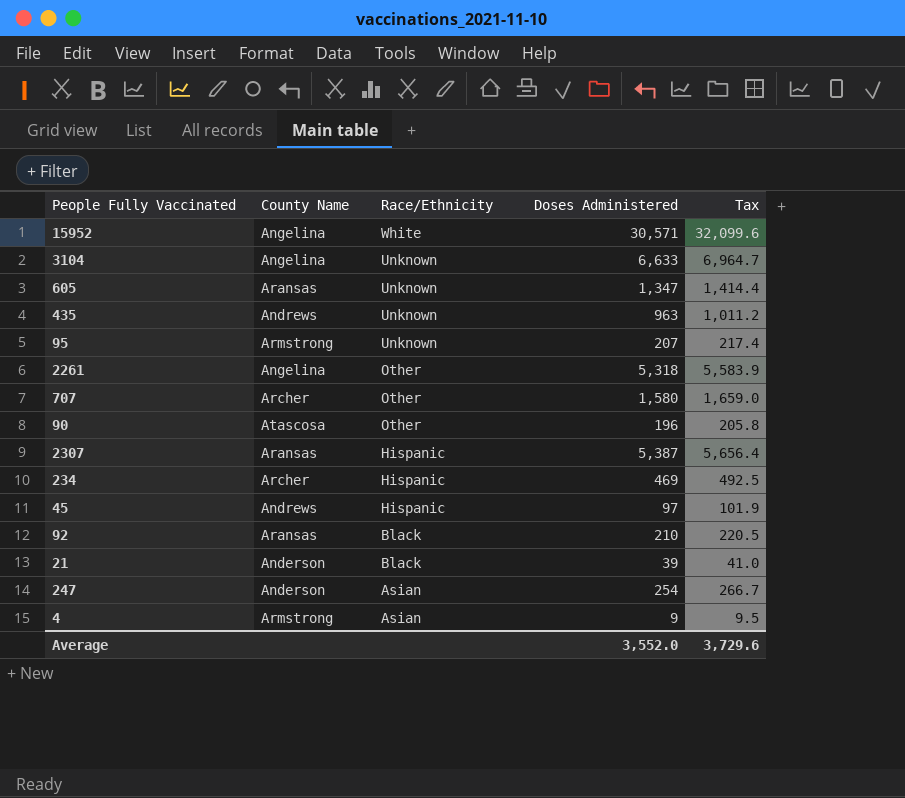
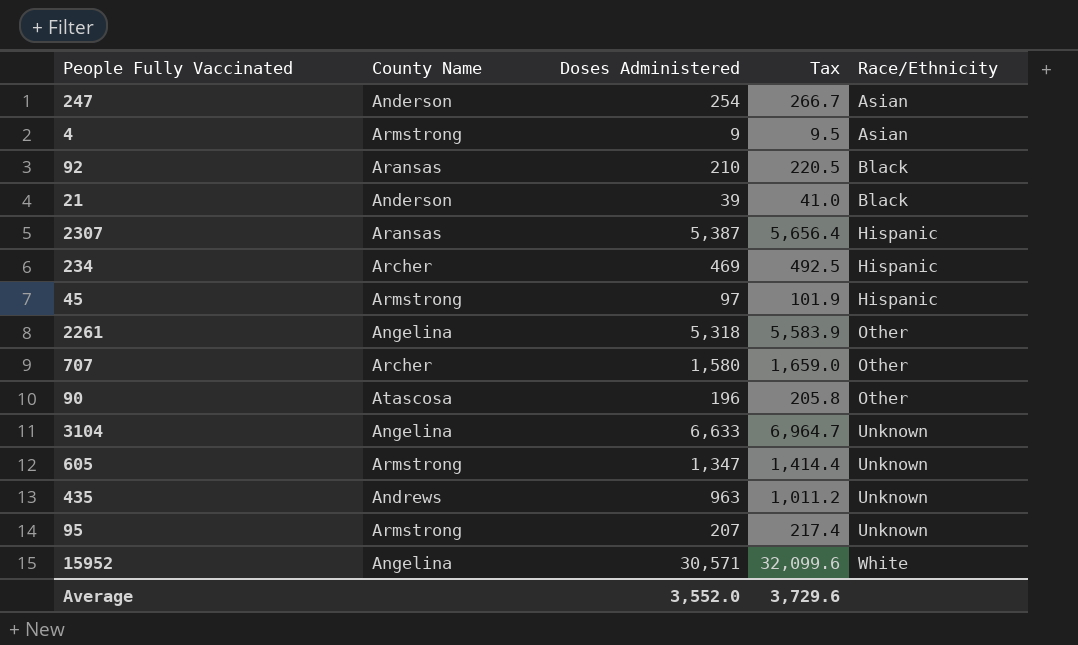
row order: Race/Ethnicity descending -> Race/Ethnicity ascending
column Race/Ethnicity | position: 3 -> 5
45 | County Name: Andrews -> Armstrong
605 | County Name: Aransas -> Armstrong

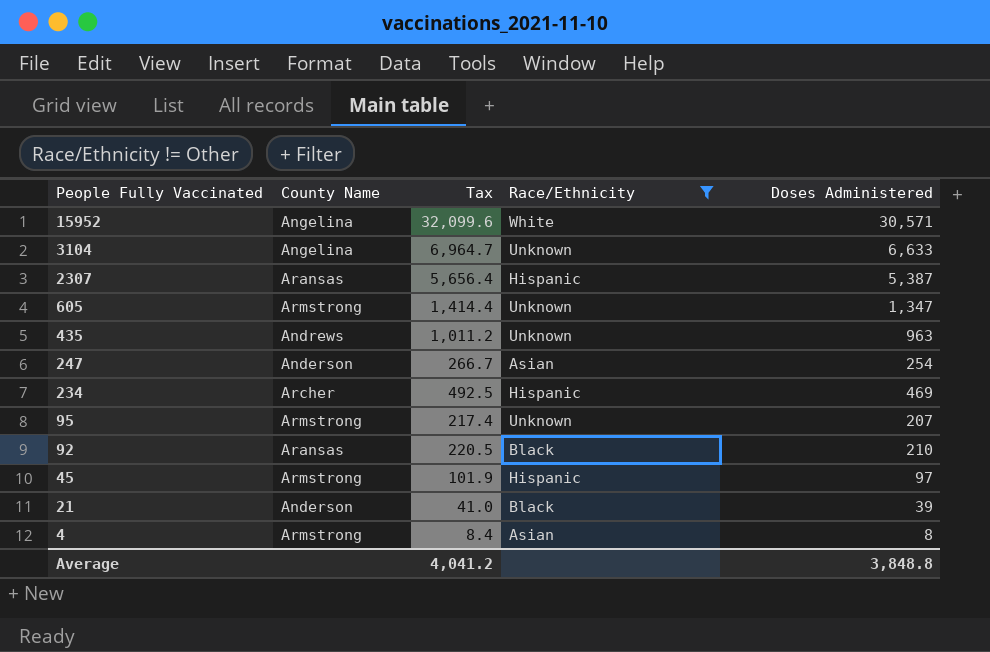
filter: none -> Race/Ethnicity != Other
row order: Race/Ethnicity ascending -> People Fully Vaccinated descending
column Doses Administered | position: 3 -> 5
4 | Tax: 9.5 -> 8.4
4 | Doses Administered: 9 -> 8
Average | Tax: 3,729.6 -> 4,041.2
Average | Doses Administered: 3,552.0 -> 3,848.8

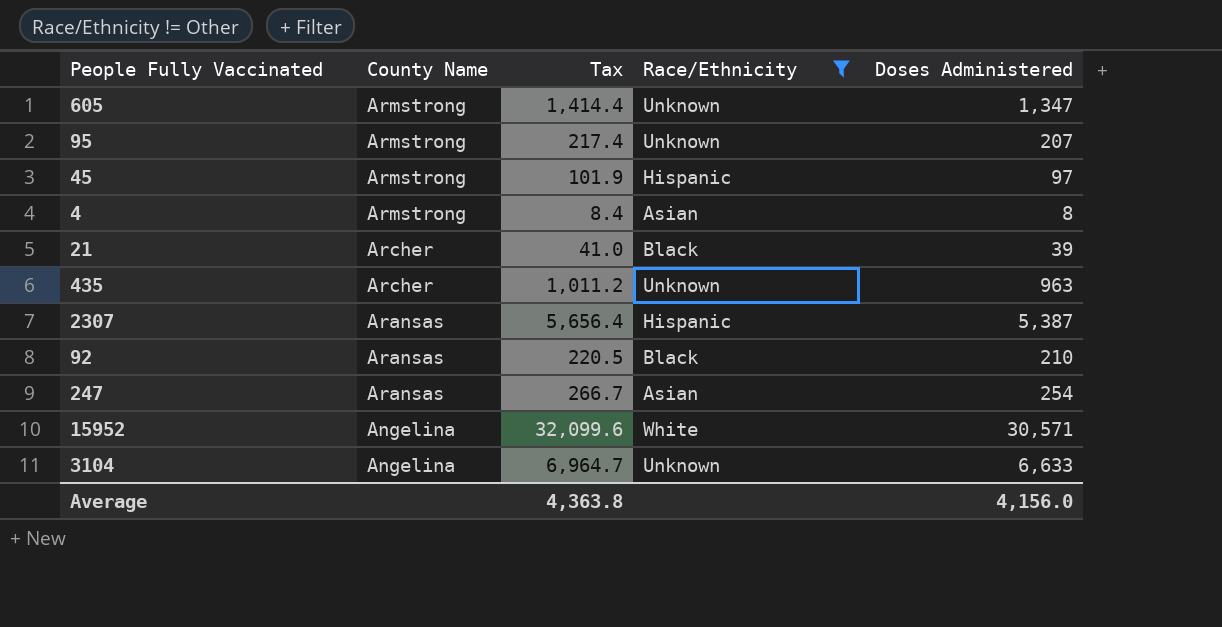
row order: People Fully Vaccinated descending -> County Name descending
row 234: Archer | 492.5 | Hispanic | 469 -> none
21 | County Name: Anderson -> Archer
435 | County Name: Andrews -> Archer
247 | County Name: Anderson -> Aransas
Average | Tax: 4,041.2 -> 4,363.8
Average | Doses Administered: 3,848.8 -> 4,156.0

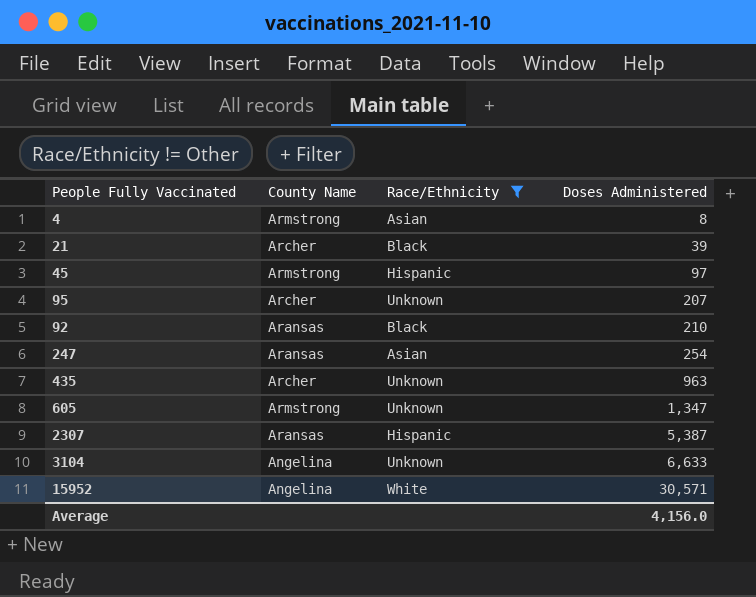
row order: County Name descending -> Doses Administered ascending
column Tax | formula: [Doses Administered] * 1.05 -> none
95 | County Name: Armstrong -> Archer

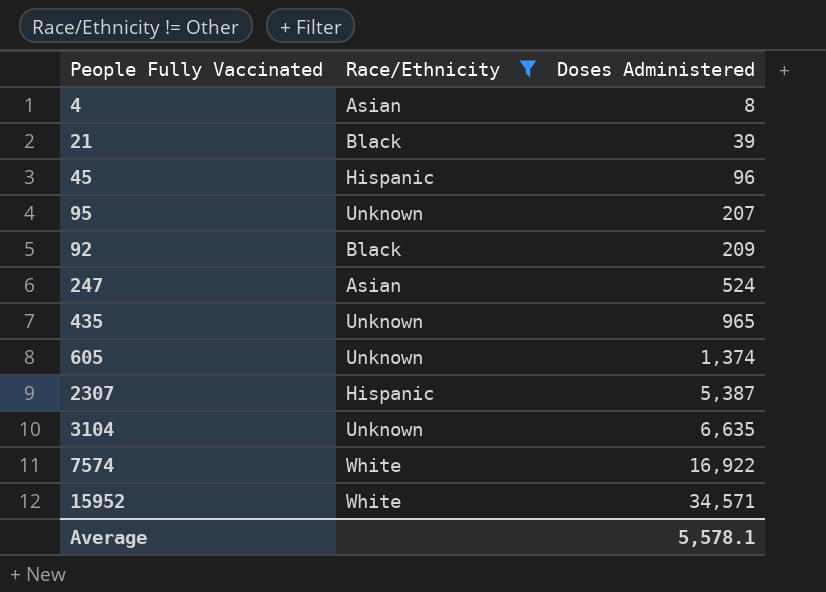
column County Name | position: 2 -> none
45 | Doses Administered: 97 -> 96
92 | Doses Administered: 210 -> 209
247 | Doses Administered: 254 -> 524
435 | Doses Administered: 963 -> 965
605 | Doses Administered: 1,347 -> 1,374
3104 | Doses Administered: 6,633 -> 6,635
row 7574: none -> White | 16,922
15952 | Doses Administered: 30,571 -> 34,571
Average | Doses Administered: 4,156.0 -> 5,578.1

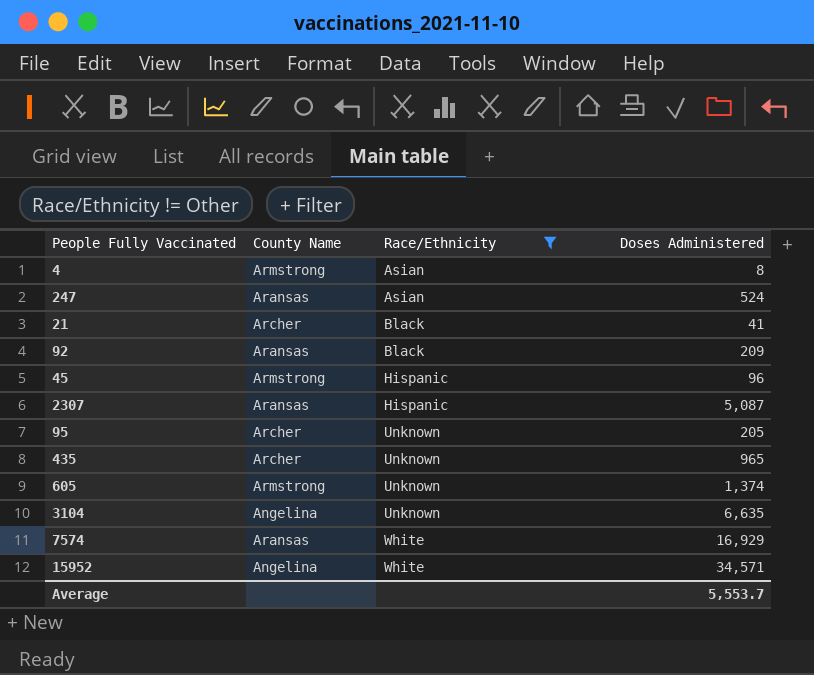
row order: Doses Administered ascending -> Race/Ethnicity ascending
column County Name | position: none -> 2
21 | Doses Administered: 39 -> 41
2307 | Doses Administered: 5,387 -> 5,087
95 | Doses Administered: 207 -> 205
7574 | Doses Administered: 16,922 -> 16,929
Average | Doses Administered: 5,578.1 -> 5,553.7

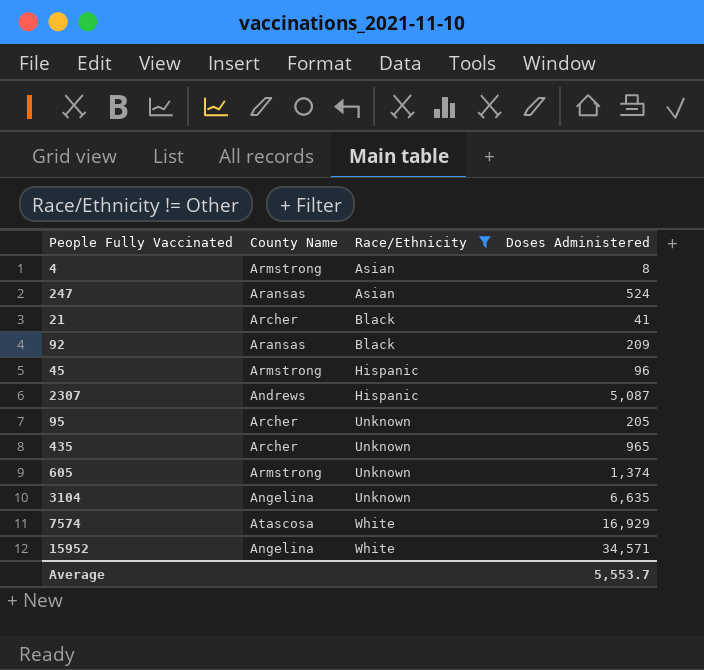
2307 | County Name: Aransas -> Andrews
7574 | County Name: Aransas -> Atascosa

